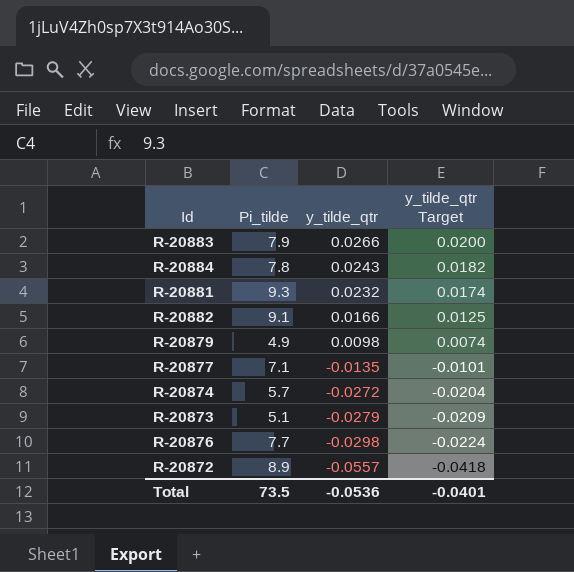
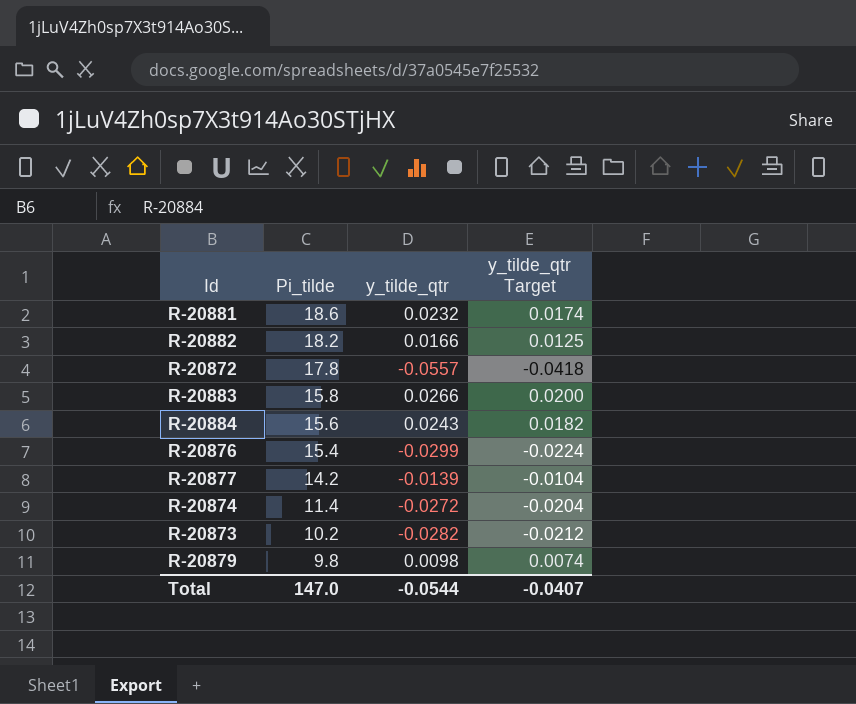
row order: y_tilde_qtr descending -> Pi_tilde descending
R-20881 | Pi_tilde: 9.3 -> 18.6
R-20882 | Pi_tilde: 9.1 -> 18.2
R-20872 | Pi_tilde: 8.9 -> 17.8
R-20883 | Pi_tilde: 7.9 -> 15.8
R-20884 | Pi_tilde: 7.8 -> 15.6
R-20876 | Pi_tilde: 7.7 -> 15.4
R-20876 | y_tilde_qtr: -0.0298 -> -0.0299
R-20877 | Pi_tilde: 7.1 -> 14.2
R-20877 | y_tilde_qtr: -0.0135 -> -0.0139
R-20877 | y_tilde_qtr Target: -0.0101 -> -0.0104
R-20874 | Pi_tilde: 5.7 -> 11.4
R-20873 | Pi_tilde: 5.1 -> 10.2
R-20873 | y_tilde_qtr: -0.0279 -> -0.0282
R-20873 | y_tilde_qtr Target: -0.0209 -> -0.0212
R-20879 | Pi_tilde: 4.9 -> 9.8
Total | Pi_tilde: 73.5 -> 147.0
Total | y_tilde_qtr: -0.0536 -> -0.0544
Total | y_tilde_qtr Target: -0.0401 -> -0.0407

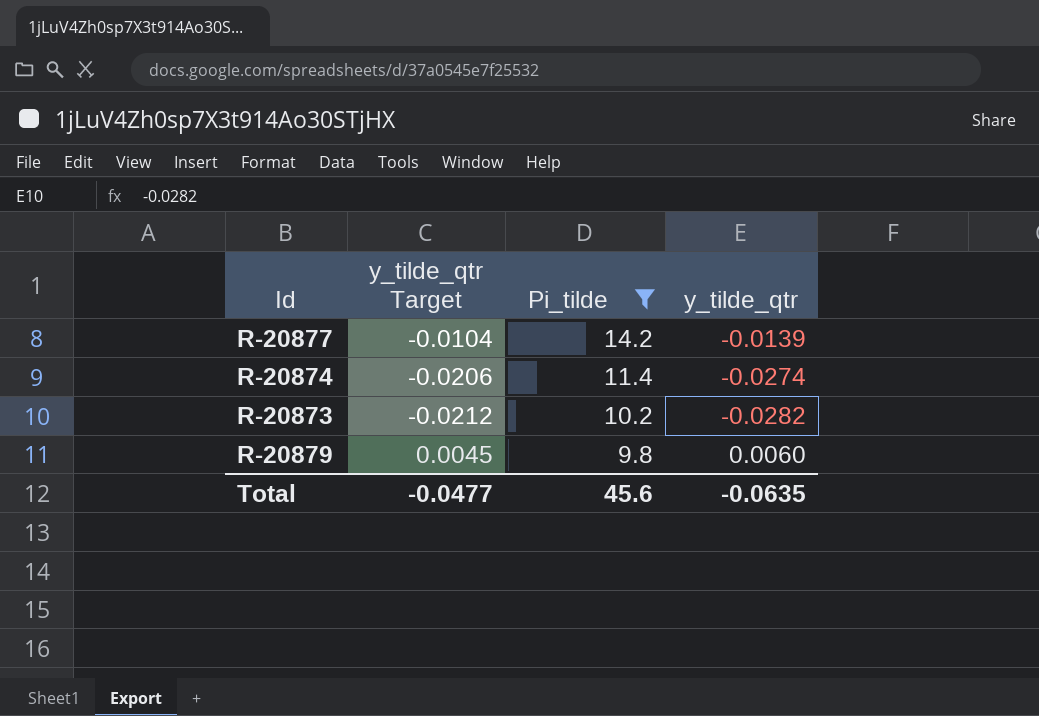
filter: none -> Pi_tilde <= 14.2
column y_tilde_qtr Target | position: 4 -> 2
R-20874 | y_tilde_qtr Target: -0.0204 -> -0.0206
R-20874 | y_tilde_qtr: -0.0272 -> -0.0274
R-20879 | y_tilde_qtr Target: 0.0074 -> 0.0045
R-20879 | y_tilde_qtr: 0.0098 -> 0.0060
Total | y_tilde_qtr Target: -0.0407 -> -0.0477
Total | Pi_tilde: 147.0 -> 45.6
Total | y_tilde_qtr: -0.0544 -> -0.0635

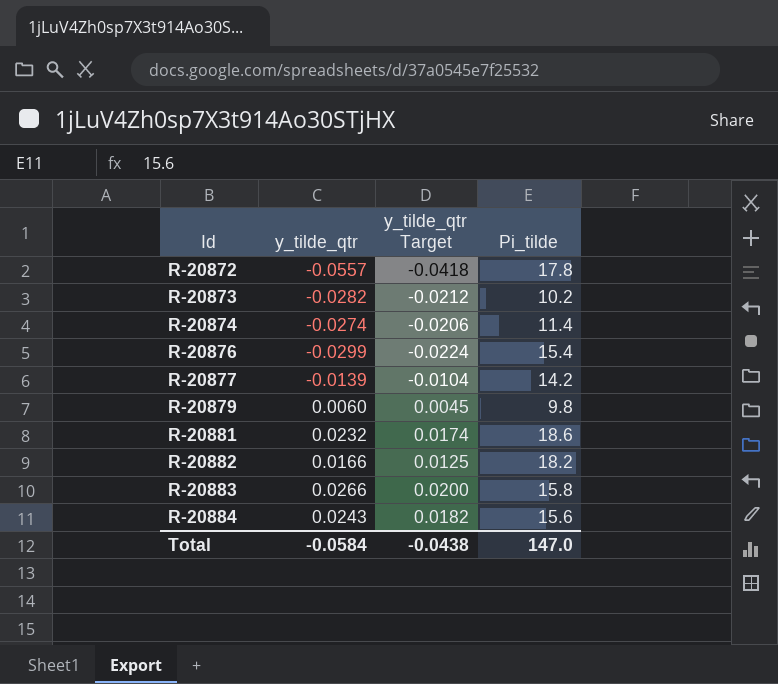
filter: Pi_tilde <= 14.2 -> none
row order: Pi_tilde descending -> Id ascending
column y_tilde_qtr | position: 4 -> 2
Total | y_tilde_qtr: -0.0635 -> -0.0584
Total | y_tilde_qtr Target: -0.0477 -> -0.0438
Total | Pi_tilde: 45.6 -> 147.0

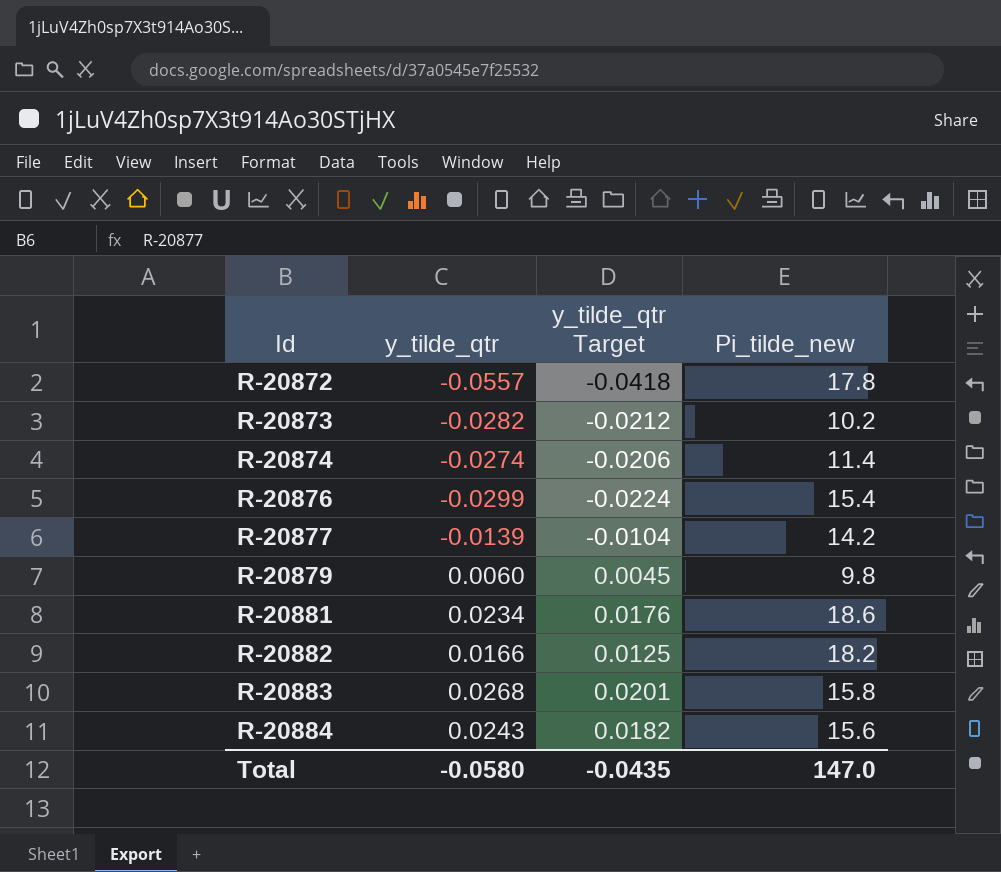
column name: Pi_tilde -> Pi_tilde_new
R-20881 | y_tilde_qtr: 0.0232 -> 0.0234
R-20881 | y_tilde_qtr Target: 0.0174 -> 0.0176
R-20883 | y_tilde_qtr: 0.0266 -> 0.0268
R-20883 | y_tilde_qtr Target: 0.0200 -> 0.0201
Total | y_tilde_qtr: -0.0584 -> -0.0580
Total | y_tilde_qtr Target: -0.0438 -> -0.0435

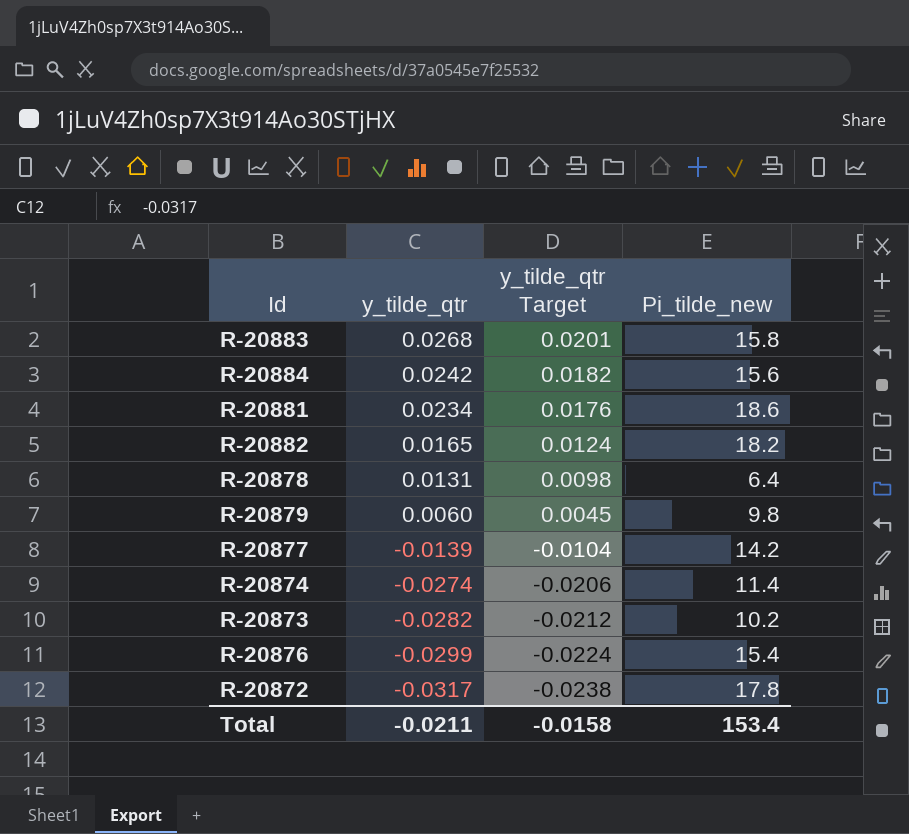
row order: Id ascending -> y_tilde_qtr descending
R-20884 | y_tilde_qtr: 0.0243 -> 0.0242
R-20882 | y_tilde_qtr: 0.0166 -> 0.0165
R-20882 | y_tilde_qtr Target: 0.0125 -> 0.0124
row R-20878: none -> 0.0131 | 0.0098 | 6.4
R-20872 | y_tilde_qtr: -0.0557 -> -0.0317
R-20872 | y_tilde_qtr Target: -0.0418 -> -0.0238
Total | y_tilde_qtr: -0.0580 -> -0.0211
Total | y_tilde_qtr Target: -0.0435 -> -0.0158
Total | Pi_tilde_new: 147.0 -> 153.4

